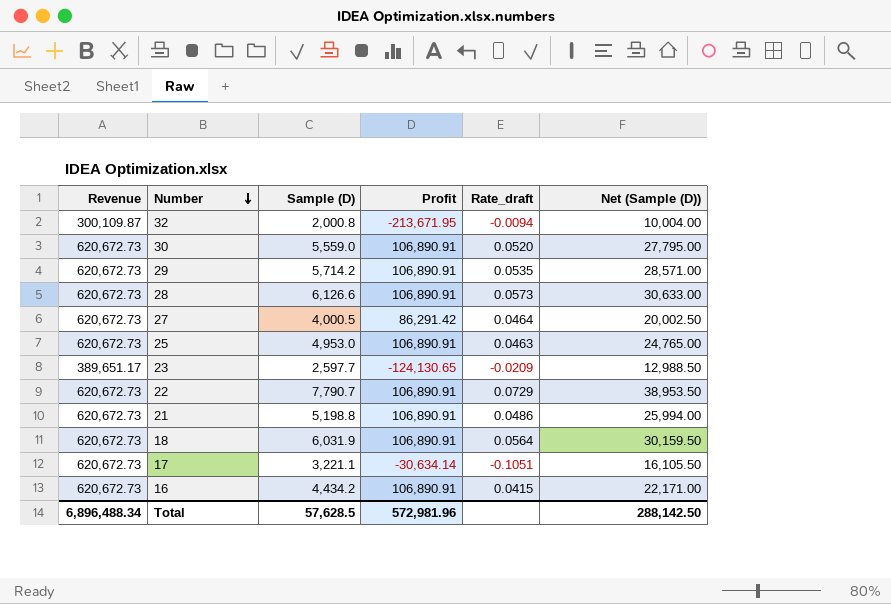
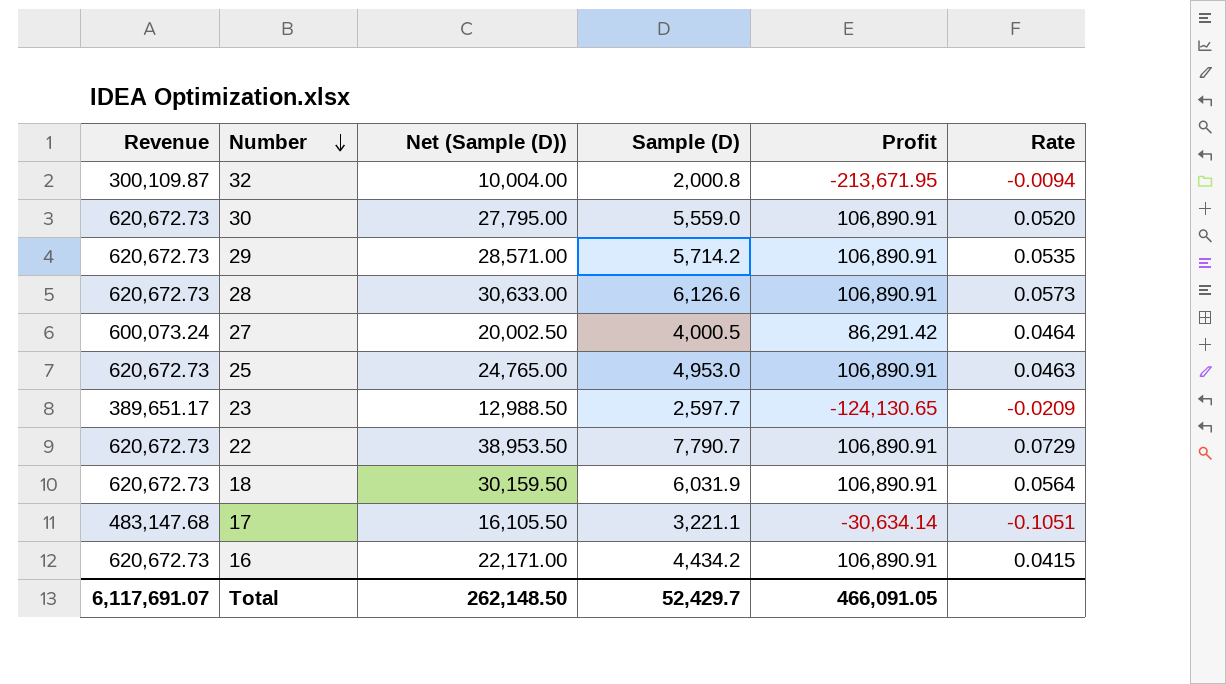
column Net (Sample (D)) | position: 6 -> 3
column name: Rate_draft -> Rate
row 21: 620,672.73 | 5,198.8 | 106,890.91 | 0.0486 | 25,994.00 -> none
27 | Revenue: 620,672.73 -> 600,073.24
17 | Revenue: 620,672.73 -> 483,147.68
Total | Revenue: 6,896,488.34 -> 6,117,691.07
Total | Net (Sample (D)): 288,142.50 -> 262,148.50
Total | Sample (D): 57,628.5 -> 52,429.7
Total | Profit: 572,981.96 -> 466,091.05

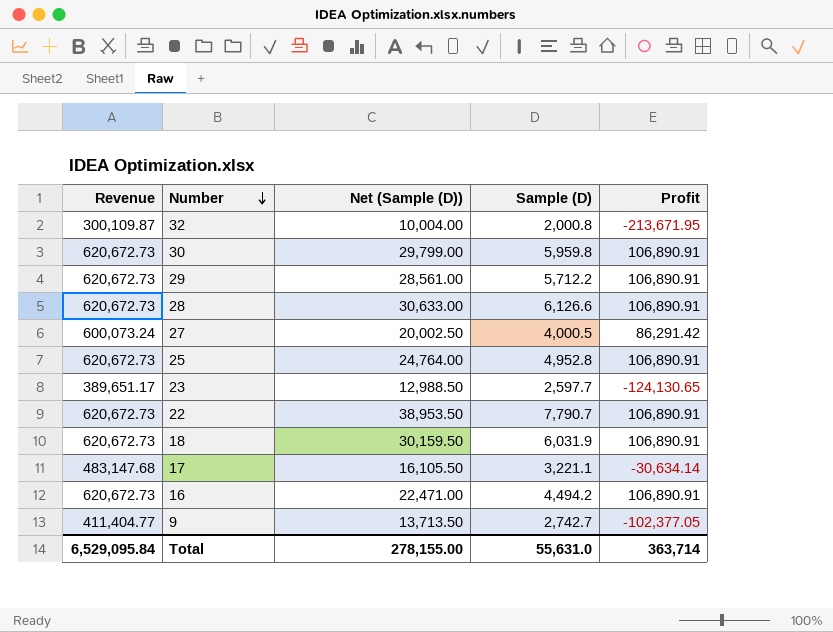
column Rate | formula: [Sample (D)] / [Profit] -> none
30 | Net (Sample (D)): 27,795.00 -> 29,799.00
30 | Sample (D): 5,559.0 -> 5,959.8
29 | Net (Sample (D)): 28,571.00 -> 28,561.00
29 | Sample (D): 5,714.2 -> 5,712.2
25 | Net (Sample (D)): 24,765.00 -> 24,764.00
25 | Sample (D): 4,953.0 -> 4,952.8
16 | Net (Sample (D)): 22,171.00 -> 22,471.00
16 | Sample (D): 4,434.2 -> 4,494.2
row 9: none -> 411,404.77 | 13,713.50 | 2,742.7 | -102,377.05
Total | Revenue: 6,117,691.07 -> 6,529,095.84
Total | Net (Sample (D)): 262,148.50 -> 278,155.00
Total | Sample (D): 52,429.7 -> 55,631.0
Total | Profit: 466,091.05 -> 363,714

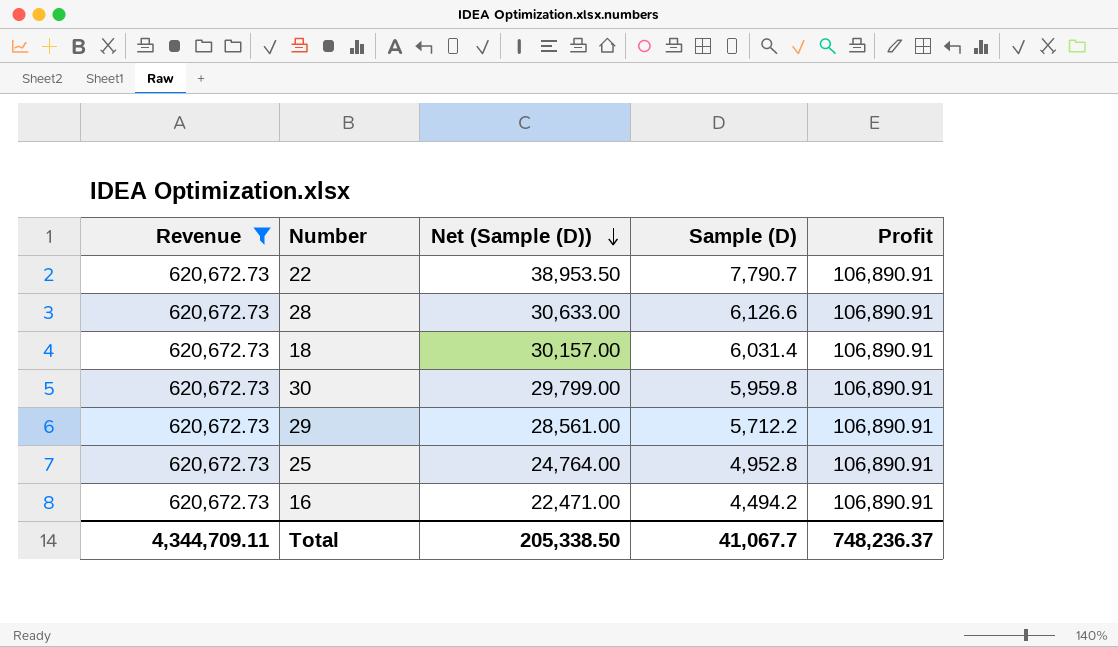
filter: none -> Revenue = 620,672.73
row order: Number descending -> Net (Sample (D)) descending
18 | Net (Sample (D)): 30,159.50 -> 30,157.00
18 | Sample (D): 6,031.9 -> 6,031.4
Total | Revenue: 6,529,095.84 -> 4,344,709.11
Total | Net (Sample (D)): 278,155.00 -> 205,338.50
Total | Sample (D): 55,631.0 -> 41,067.7
Total | Profit: 363,714 -> 748,236.37

